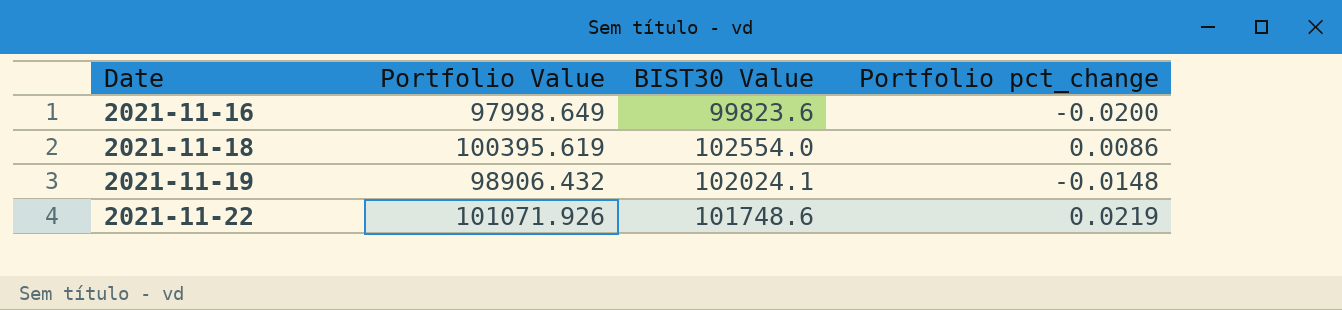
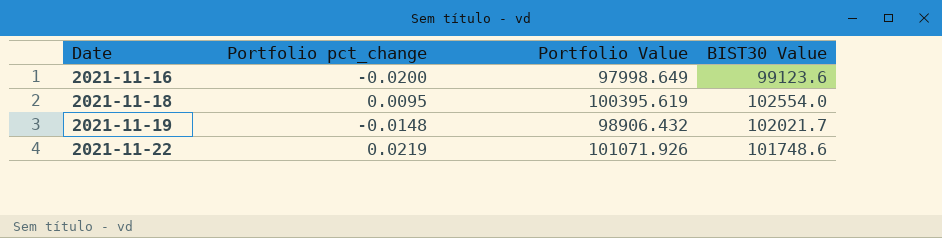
column Portfolio pct_change | position: 4 -> 2
2021-11-16 | BIST30 Value: 99823.6 -> 99123.6
2021-11-18 | Portfolio pct_change: 0.0086 -> 0.0095
2021-11-19 | BIST30 Value: 102024.1 -> 102021.7

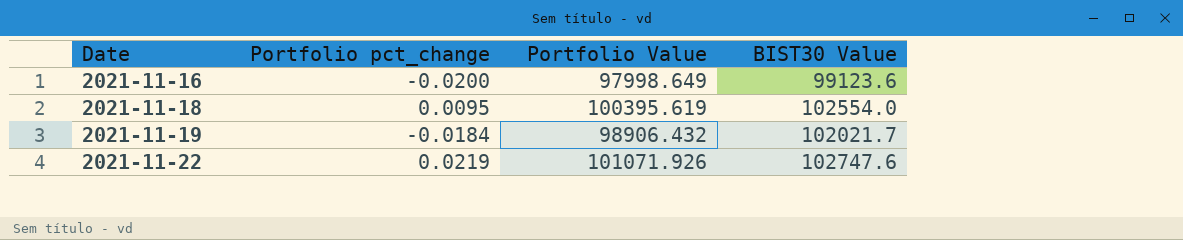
2021-11-19 | Portfolio pct_change: -0.0148 -> -0.0184
2021-11-22 | BIST30 Value: 101748.6 -> 102747.6

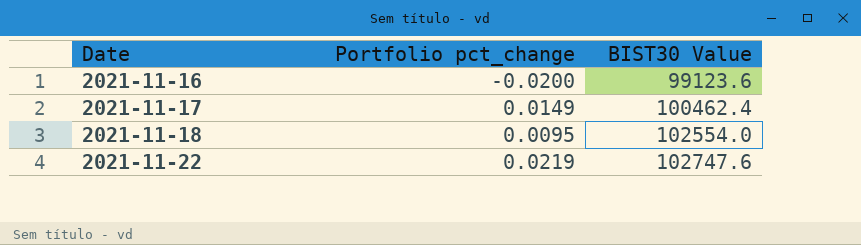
column Portfolio Value | position: 3 -> none
row 2021-11-19: -0.0184 | 98906.432 | 102021.7 -> none
row 2021-11-17: none -> 0.0149 | 100462.4

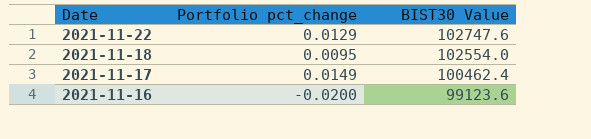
row order: Date ascending -> Date descending
2021-11-22 | Portfolio pct_change: 0.0219 -> 0.0129

